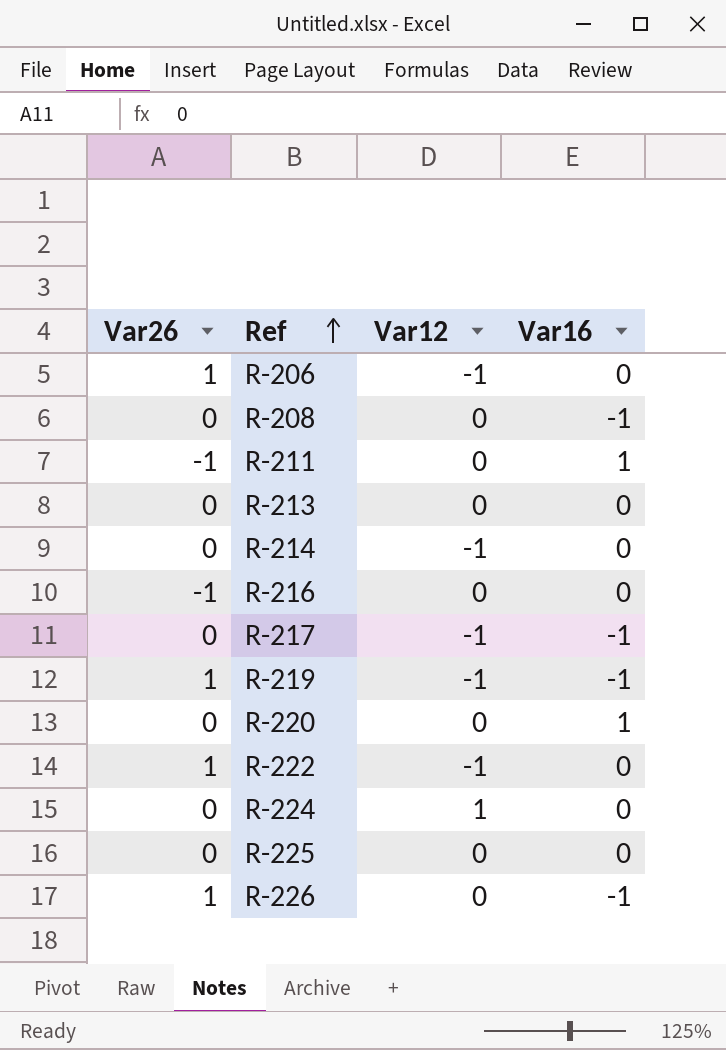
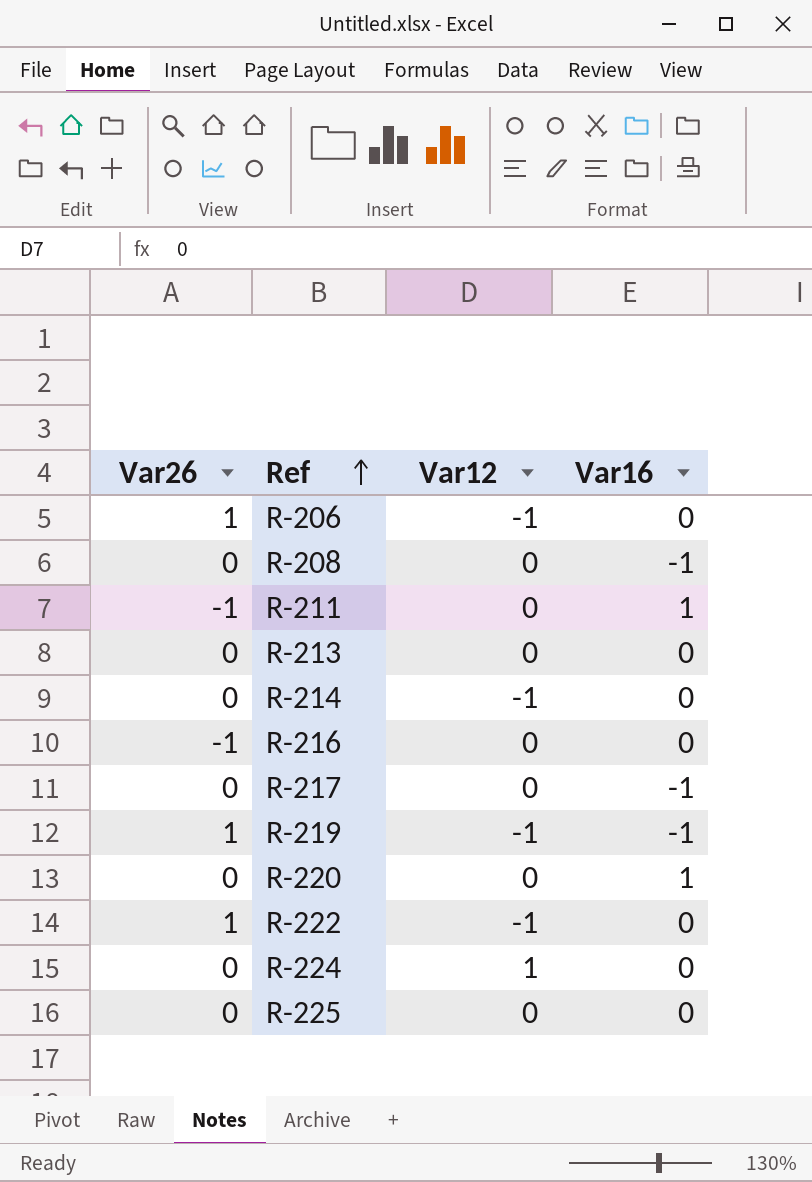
row R-226: 1 | 0 | -1 -> none
R-217 | Var12: -1 -> 0

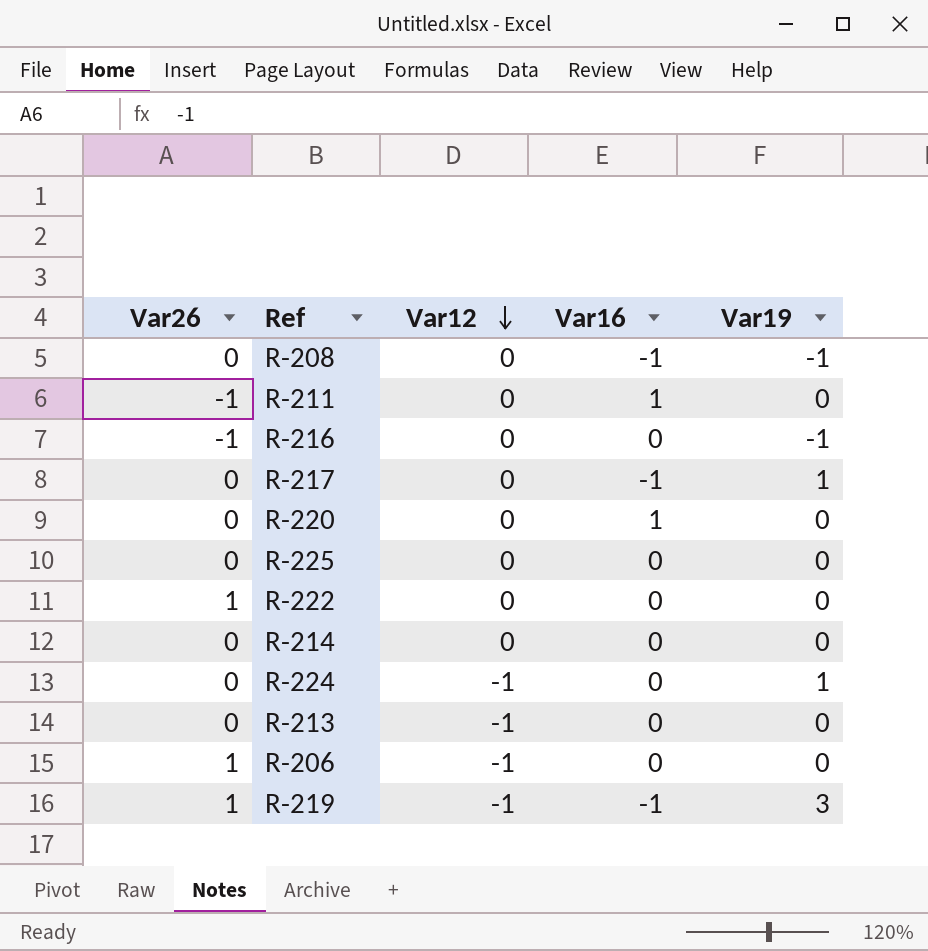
row order: Ref ascending -> Var12 descending
column Var19 | position: none -> 5
R-222 | Var12: -1 -> 0
R-214 | Var12: -1 -> 0
R-224 | Var12: 1 -> -1
R-213 | Var12: 0 -> -1

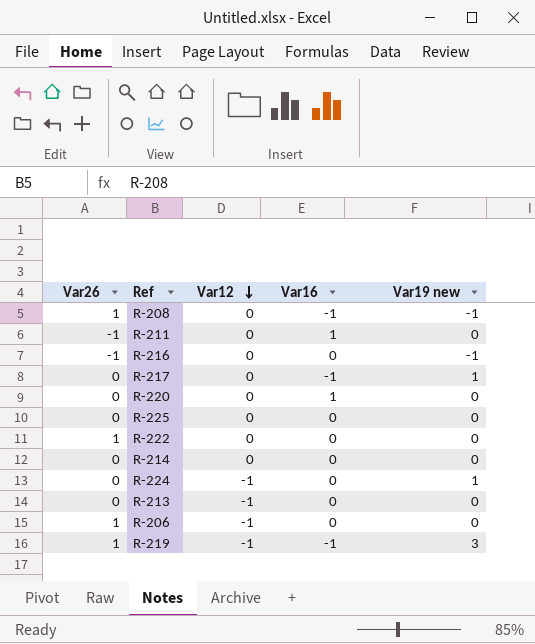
column name: Var19 -> Var19 new
R-208 | Var26: 0 -> 1

